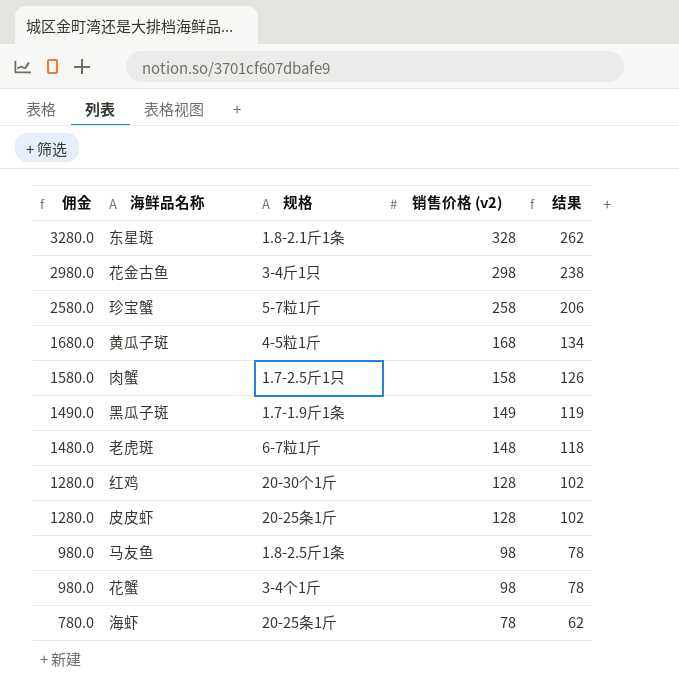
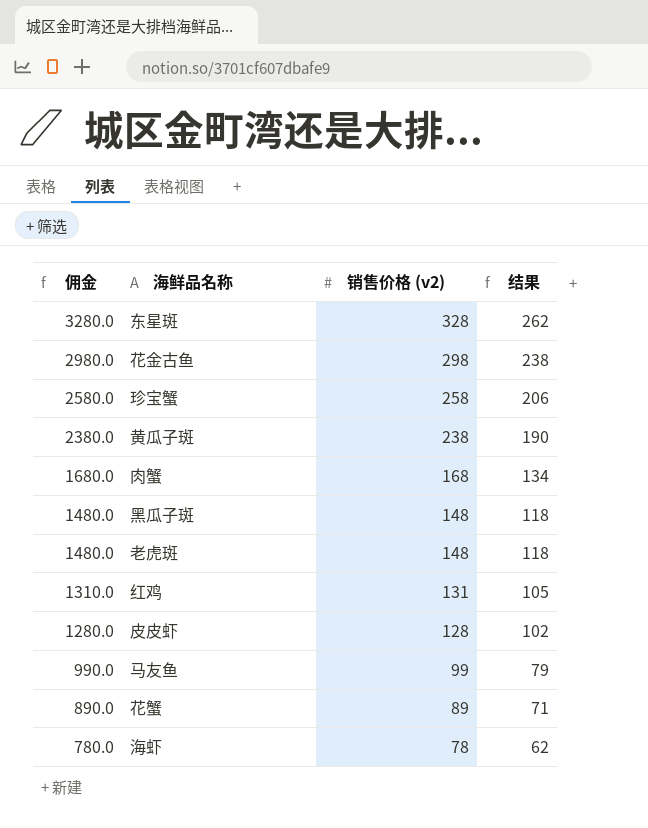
column 规格 | position: 3 -> none
黄瓜子斑 | 佣金: 1680.0 -> 2380.0
黄瓜子斑 | 销售价格 (v2): 168 -> 238
黄瓜子斑 | 结果: 134 -> 190
肉蟹 | 佣金: 1580.0 -> 1680.0
肉蟹 | 销售价格 (v2): 158 -> 168
肉蟹 | 结果: 126 -> 134
黑瓜子斑 | 佣金: 1490.0 -> 1480.0
黑瓜子斑 | 销售价格 (v2): 149 -> 148
黑瓜子斑 | 结果: 119 -> 118
红鸡 | 佣金: 1280.0 -> 1310.0
红鸡 | 销售价格 (v2): 128 -> 131
红鸡 | 结果: 102 -> 105
马友鱼 | 佣金: 980.0 -> 990.0
马友鱼 | 销售价格 (v2): 98 -> 99
马友鱼 | 结果: 78 -> 79
花蟹 | 佣金: 980.0 -> 890.0
花蟹 | 销售价格 (v2): 98 -> 89
花蟹 | 结果: 78 -> 71

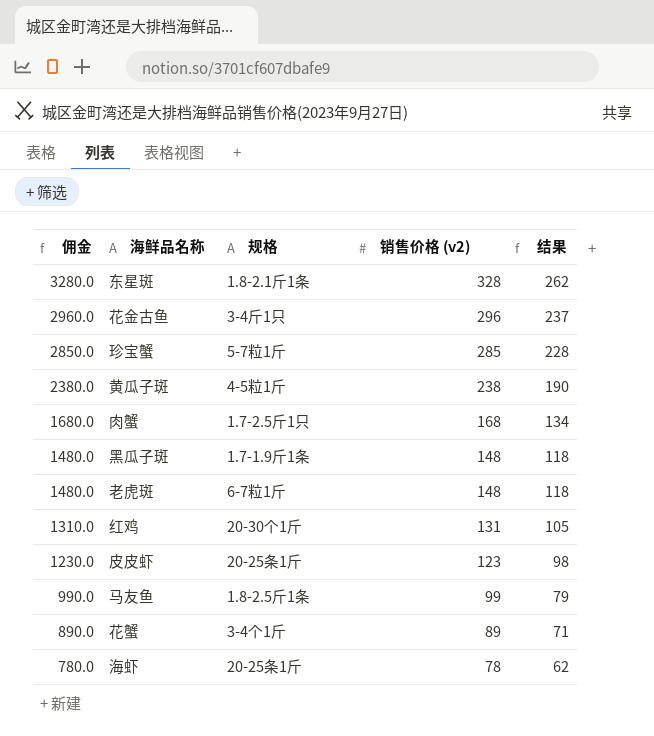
column 规格 | position: none -> 3
花金古鱼 | 佣金: 2980.0 -> 2960.0
花金古鱼 | 销售价格 (v2): 298 -> 296
花金古鱼 | 结果: 238 -> 237
珍宝蟹 | 佣金: 2580.0 -> 2850.0
珍宝蟹 | 销售价格 (v2): 258 -> 285
珍宝蟹 | 结果: 206 -> 228
皮皮虾 | 佣金: 1280.0 -> 1230.0
皮皮虾 | 销售价格 (v2): 128 -> 123
皮皮虾 | 结果: 102 -> 98

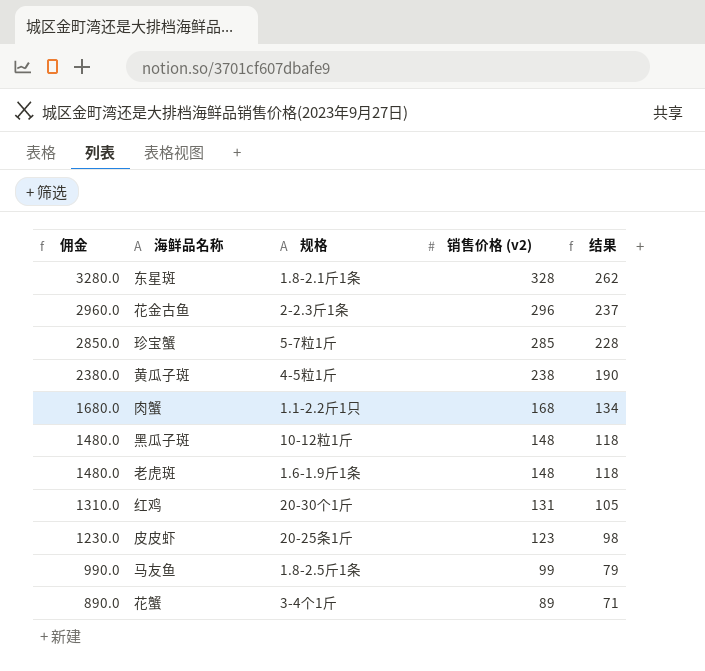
row 海虾: 780.0 | 20-25条1斤 | 78 | 62 -> none
花金古鱼 | 规格: 3-4斤1只 -> 2-2.3斤1条
肉蟹 | 规格: 1.7-2.5斤1只 -> 1.1-2.2斤1只
黑瓜子斑 | 规格: 1.7-1.9斤1条 -> 10-12粒1斤
老虎斑 | 规格: 6-7粒1斤 -> 1.6-1.9斤1条

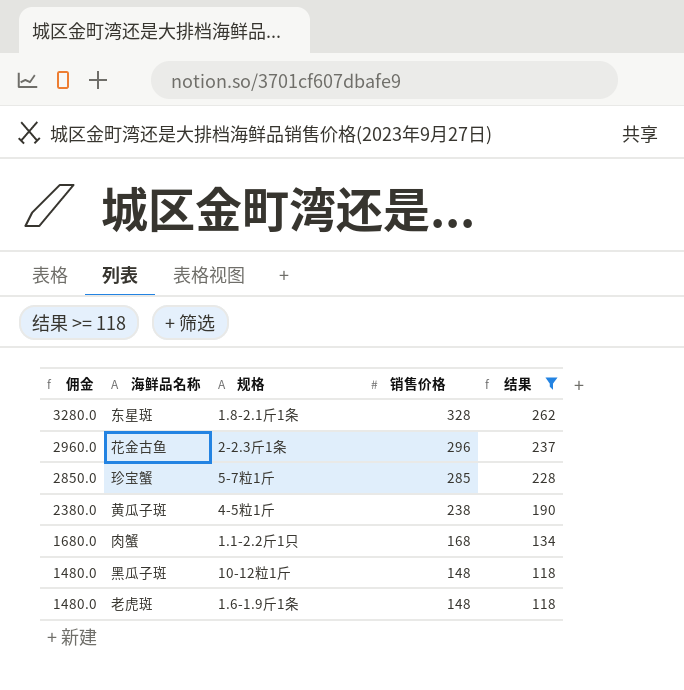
filter: none -> 结果 >= 118
column name: 销售价格 (v2) -> 销售价格

